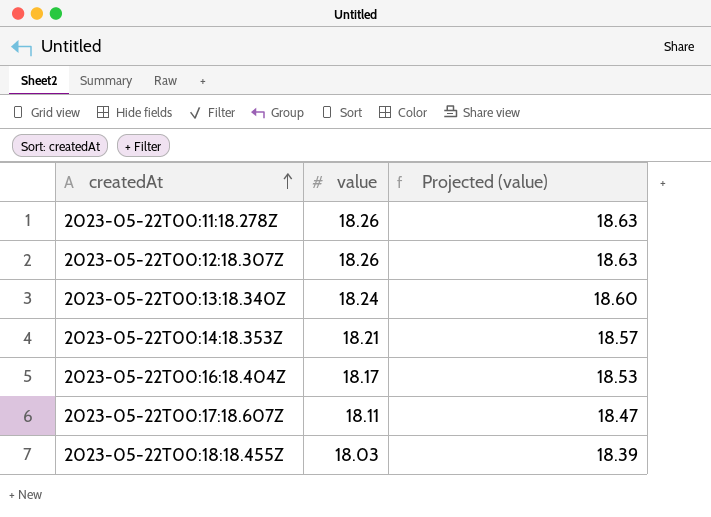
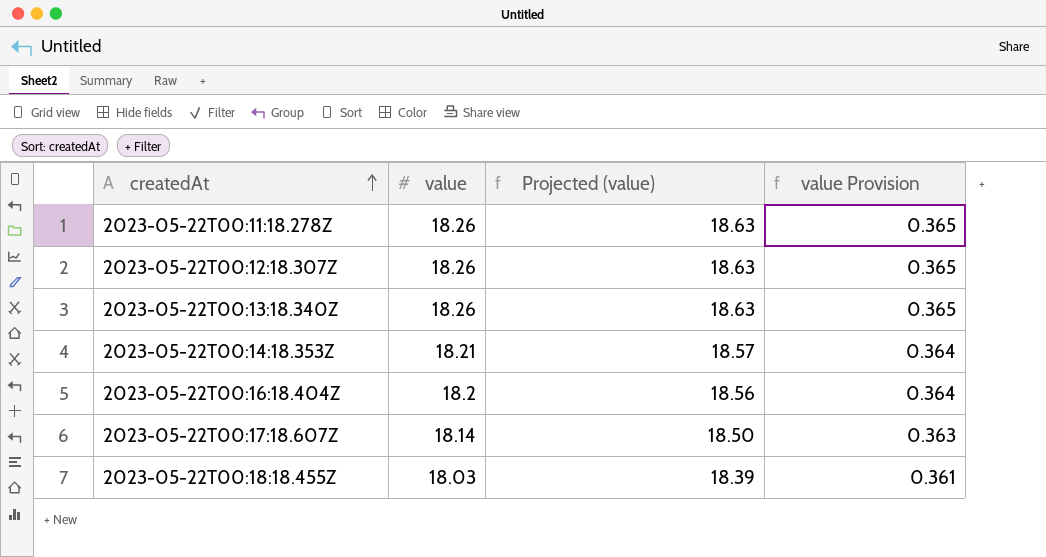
column value Provision | formula: none -> [value] * 0.02
2023-05-22T00:13:18.340Z | value: 18.24 -> 18.26
2023-05-22T00:13:18.340Z | Projected (value): 18.60 -> 18.63
2023-05-22T00:16:18.404Z | value: 18.17 -> 18.2
2023-05-22T00:16:18.404Z | Projected (value): 18.53 -> 18.56
2023-05-22T00:17:18.607Z | value: 18.11 -> 18.14
2023-05-22T00:17:18.607Z | Projected (value): 18.47 -> 18.50

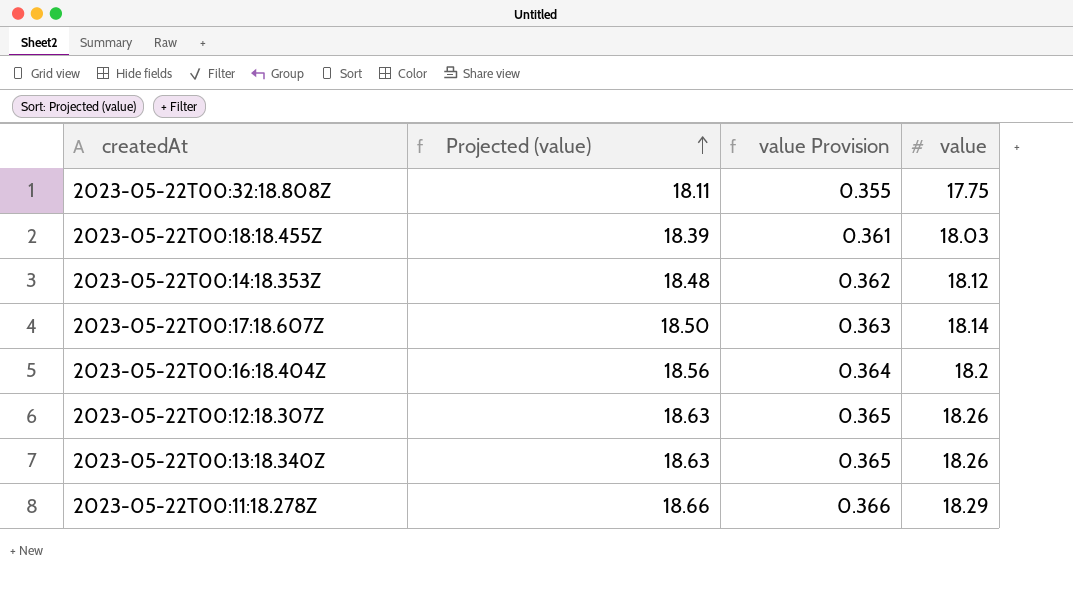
row order: createdAt ascending -> Projected (value) ascending
column value | position: 2 -> 4
row 2023-05-22T00:32:18.808Z: none -> 18.11 | 0.355 | 17.75
2023-05-22T00:14:18.353Z | Projected (value): 18.57 -> 18.48
2023-05-22T00:14:18.353Z | value Provision: 0.364 -> 0.362
2023-05-22T00:14:18.353Z | value: 18.21 -> 18.12
2023-05-22T00:11:18.278Z | Projected (value): 18.63 -> 18.66
2023-05-22T00:11:18.278Z | value Provision: 0.365 -> 0.366
2023-05-22T00:11:18.278Z | value: 18.26 -> 18.29

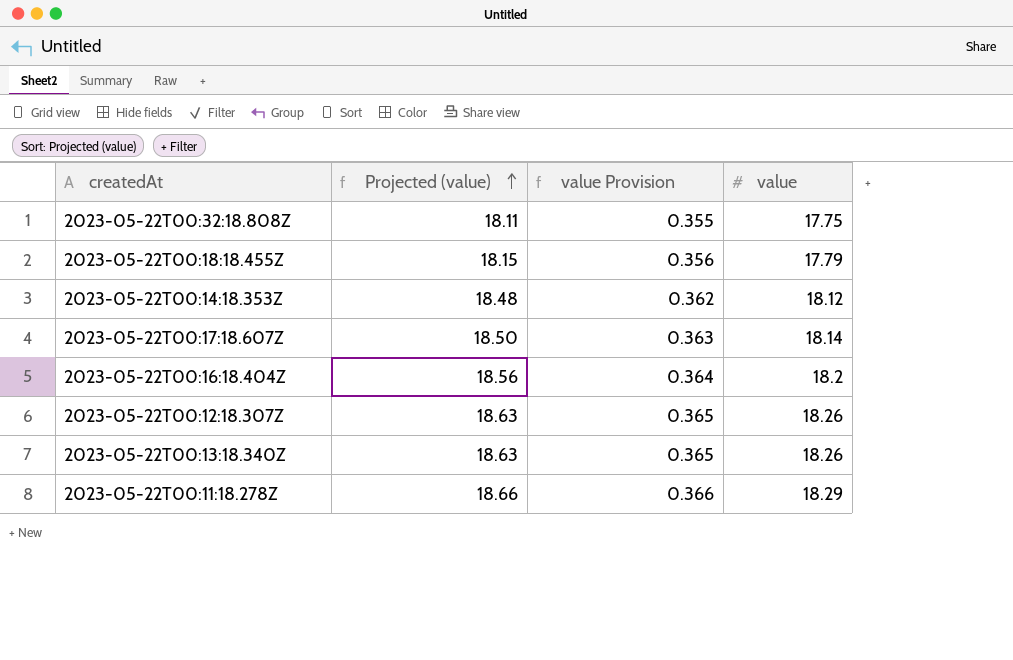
2023-05-22T00:18:18.455Z | Projected (value): 18.39 -> 18.15
2023-05-22T00:18:18.455Z | value Provision: 0.361 -> 0.356
2023-05-22T00:18:18.455Z | value: 18.03 -> 17.79

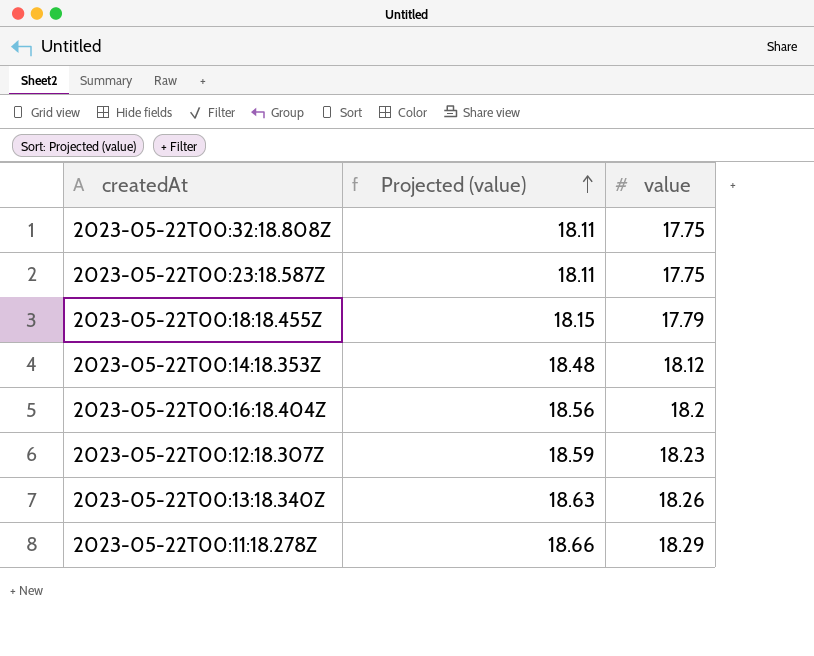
column value Provision | formula: [value] * 0.02 -> none
row 2023-05-22T00:17:18.607Z: 18.50 | 0.363 | 18.14 -> none
row 2023-05-22T00:23:18.587Z: none -> 18.11 | 17.75
2023-05-22T00:12:18.307Z | Projected (value): 18.63 -> 18.59
2023-05-22T00:12:18.307Z | value: 18.26 -> 18.23

